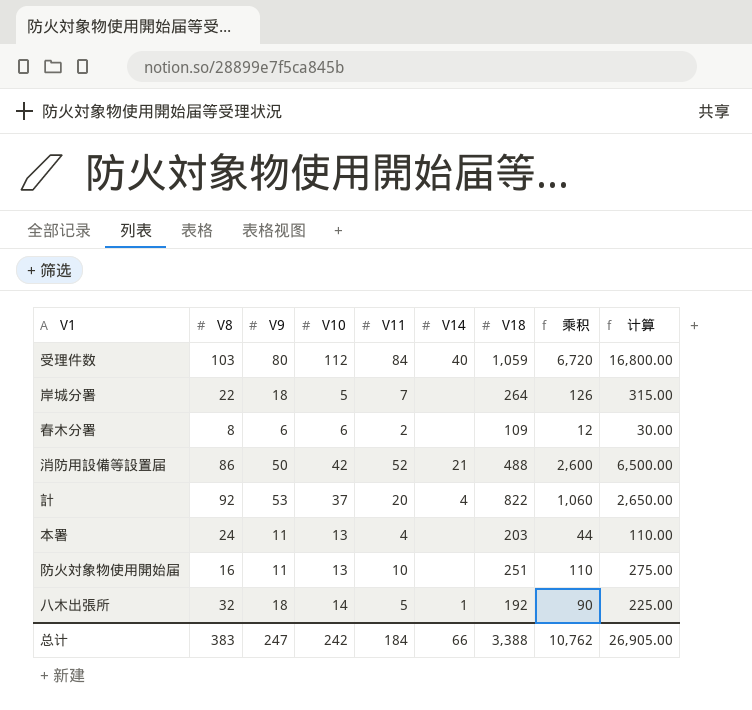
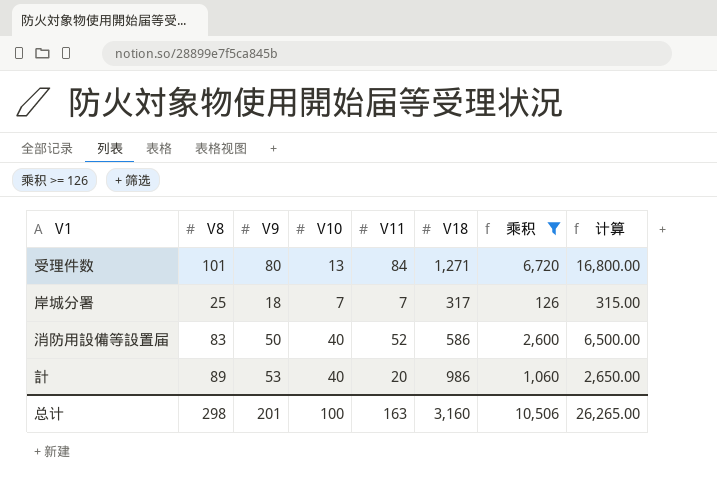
filter: none -> 乘积 >= 126
column V14 | position: 6 -> none
受理件数 | V8: 103 -> 101
受理件数 | V10: 112 -> 13
受理件数 | V18: 1,059 -> 1,271
岸城分署 | V8: 22 -> 25
岸城分署 | V10: 5 -> 7
岸城分署 | V18: 264 -> 317
消防用設備等設置届 | V8: 86 -> 83
消防用設備等設置届 | V10: 42 -> 40
消防用設備等設置届 | V18: 488 -> 586
計 | V8: 92 -> 89
計 | V10: 37 -> 40
計 | V18: 822 -> 986
总计 | V8: 383 -> 298
总计 | V9: 247 -> 201
总计 | V10: 242 -> 100
总计 | V11: 184 -> 163
总计 | V18: 3,388 -> 3,160
总计 | 乘积: 10,762 -> 10,506
总计 | 计算: 26,905.00 -> 26,265.00

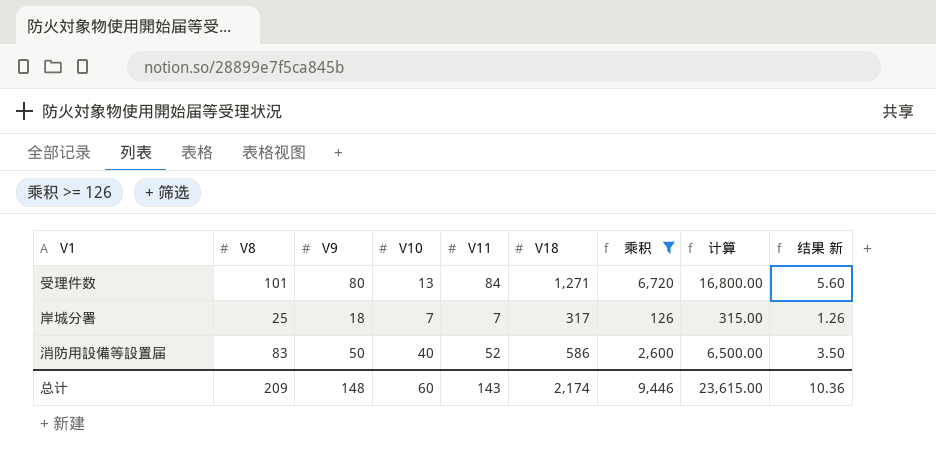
column 结果 新 | formula: none -> [V9] * 0.07
row 計: 89 | 53 | 40 | 20 | 986 | 1,060 | 2,650.00 -> none
总计 | V8: 298 -> 209
总计 | V9: 201 -> 148
总计 | V10: 100 -> 60
总计 | V11: 163 -> 143
总计 | V18: 3,160 -> 2,174
总计 | 乘积: 10,506 -> 9,446
总计 | 计算: 26,265.00 -> 23,615.00

